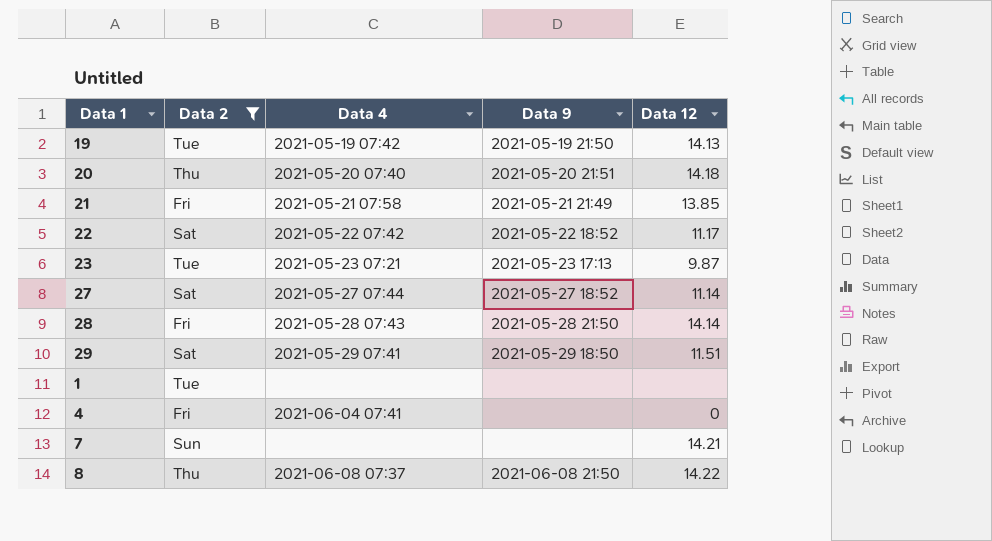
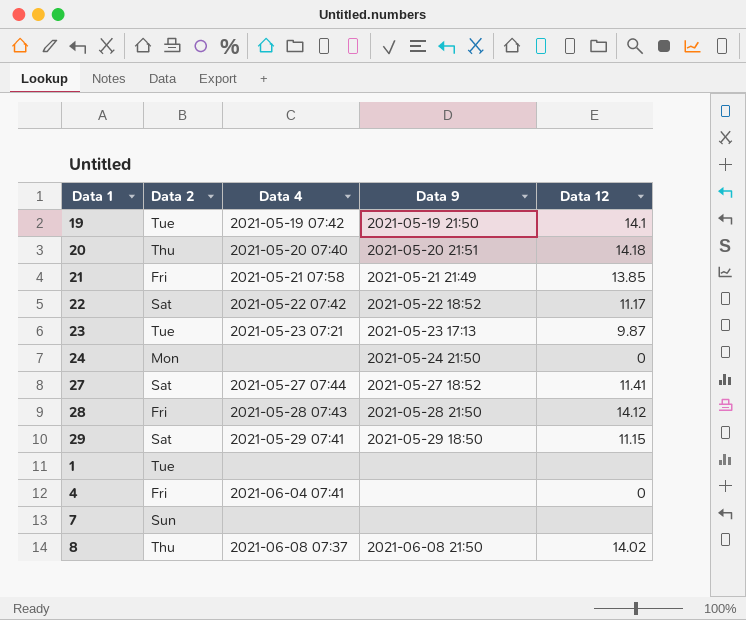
filter: Data 2 != Mon -> none
19 | Data 12: 14.13 -> 14.1
27 | Data 12: 11.14 -> 11.41
28 | Data 12: 14.14 -> 14.12
29 | Data 12: 11.51 -> 11.15
7 | Data 12: 14.21 -> none
8 | Data 12: 14.22 -> 14.02

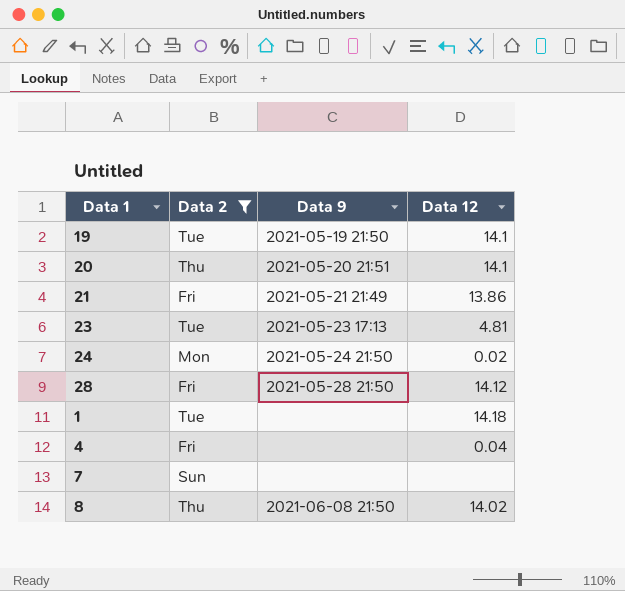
filter: none -> Data 2 != Sat
column Data 4 | position: 3 -> none
20 | Data 12: 14.18 -> 14.1
21 | Data 12: 13.85 -> 13.86
23 | Data 12: 9.87 -> 4.81
24 | Data 12: 0 -> 0.02
1 | Data 12: none -> 14.18
4 | Data 12: 0 -> 0.04

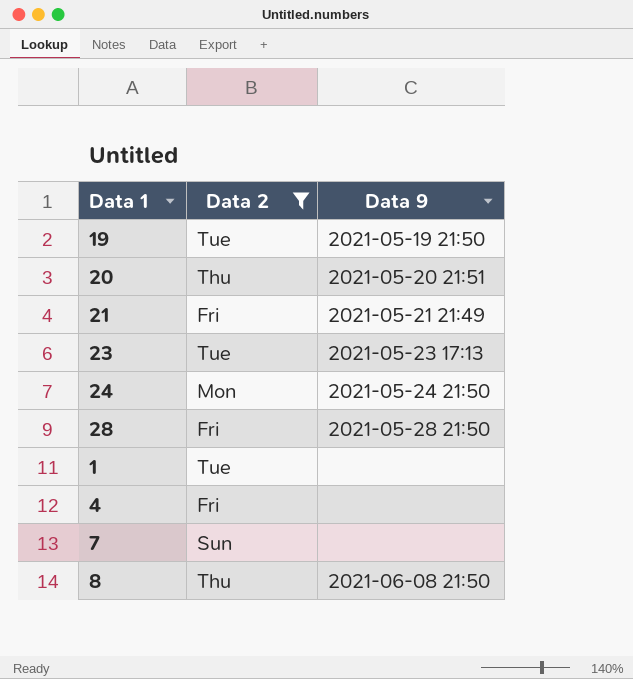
column Data 12 | position: 4 -> none

